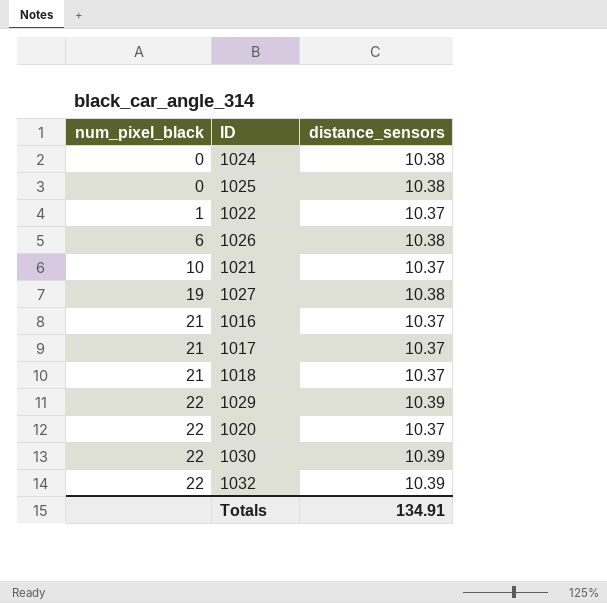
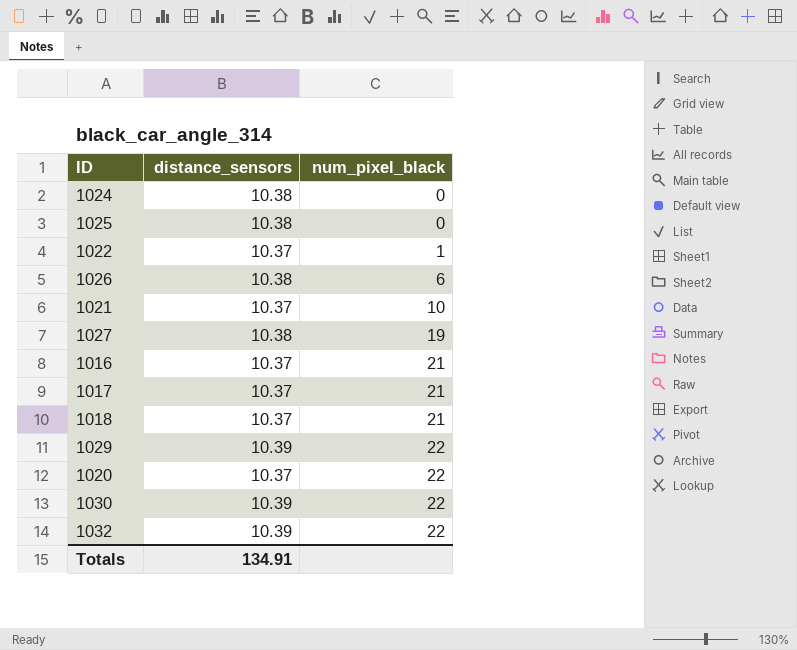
column num_pixel_black | position: 1 -> 3

